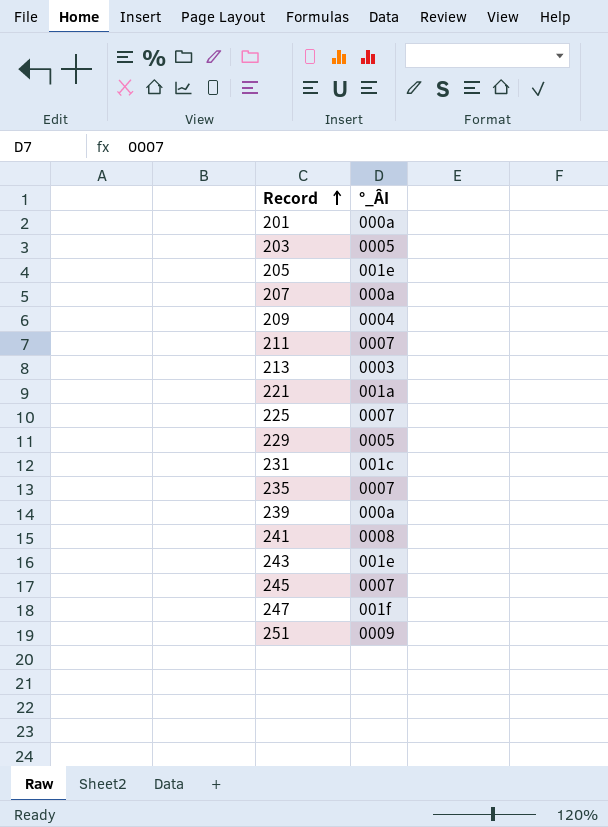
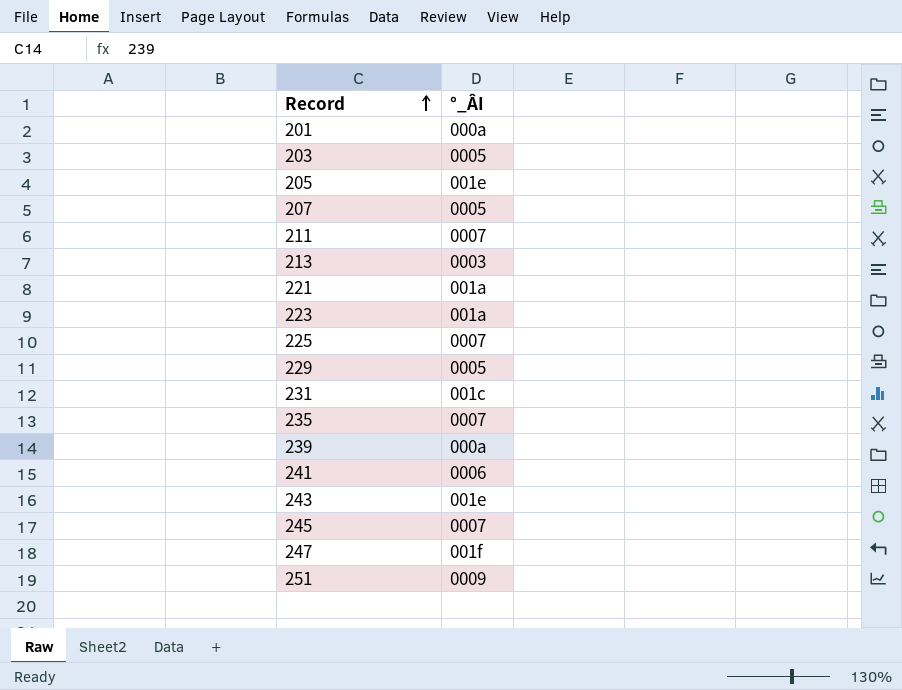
row 209: 0004 -> none
207 | °_ÂI: 000a -> 0005
row 223: none -> 001a
241 | °_ÂI: 0008 -> 0006

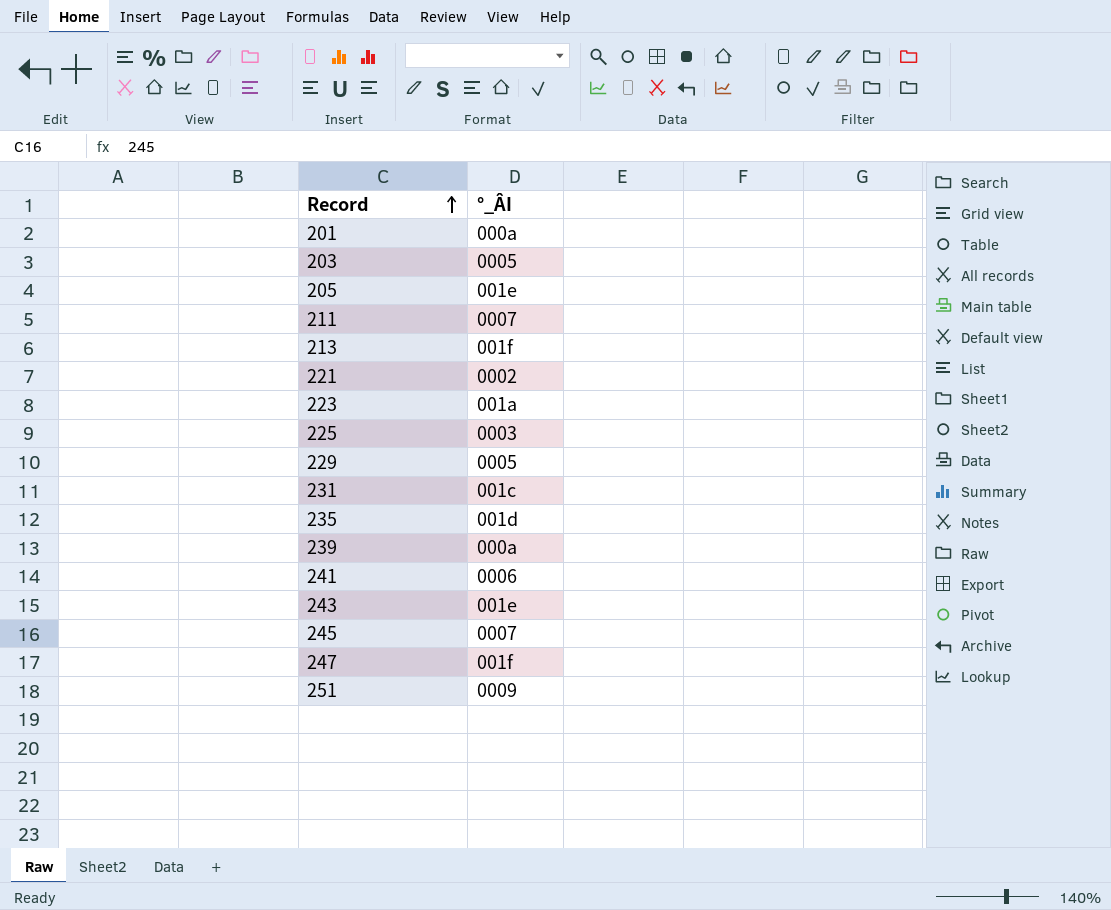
row 207: 0005 -> none
213 | °_ÂI: 0003 -> 001f
221 | °_ÂI: 001a -> 0002
225 | °_ÂI: 0007 -> 0003
235 | °_ÂI: 0007 -> 001d

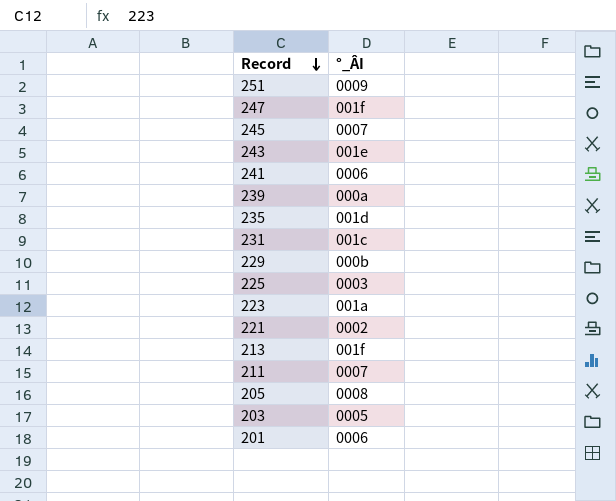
row order: Record ascending -> Record descending
229 | °_ÂI: 0005 -> 000b
205 | °_ÂI: 001e -> 0008
201 | °_ÂI: 000a -> 0006

